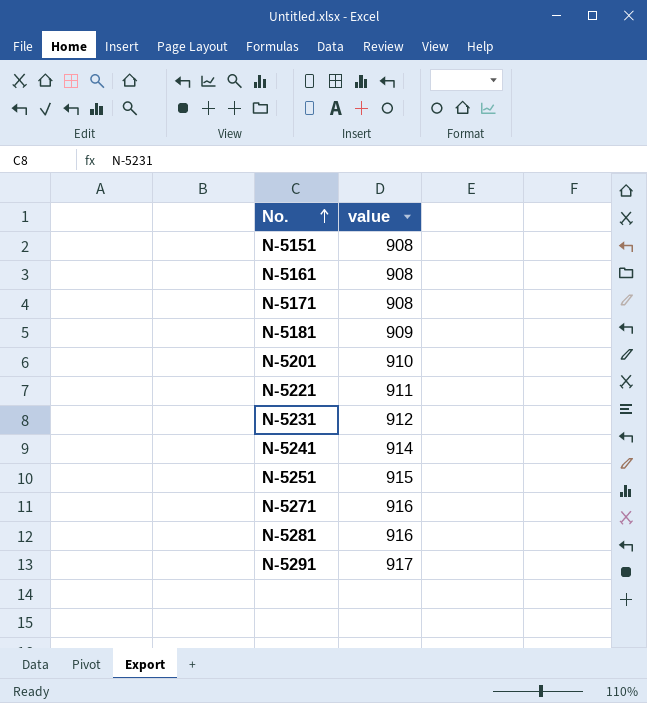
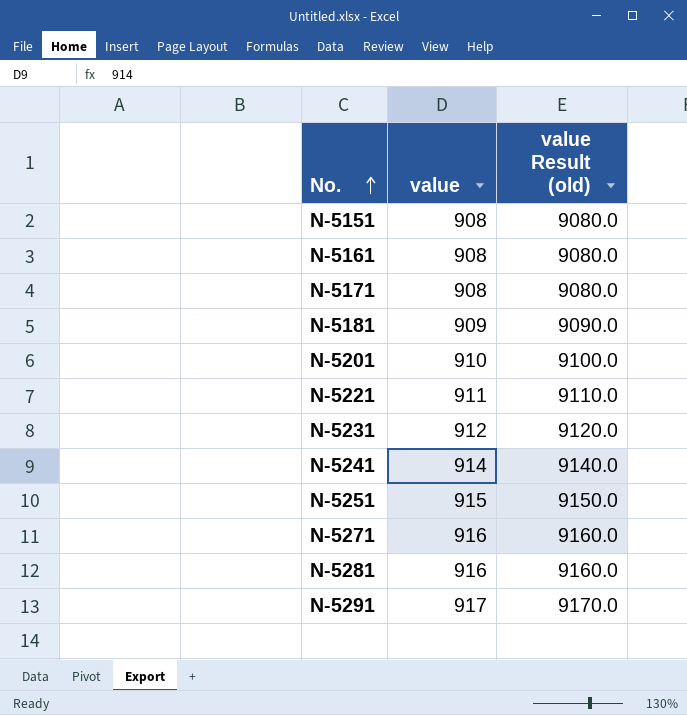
column value Result (old) | formula: none -> [value] * 10

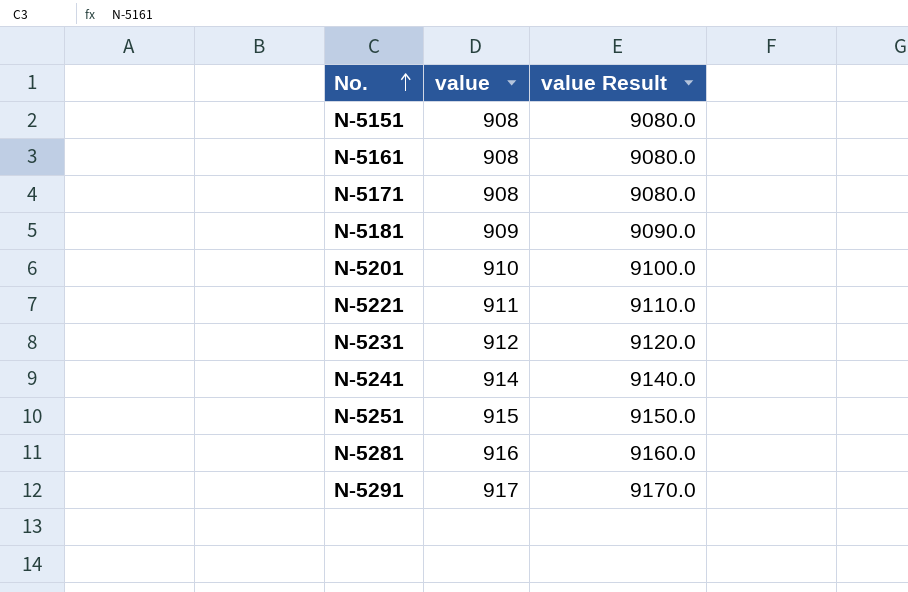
column name: value Result (old) -> value Result
row N-5271: 916 | 9160.0 -> none

